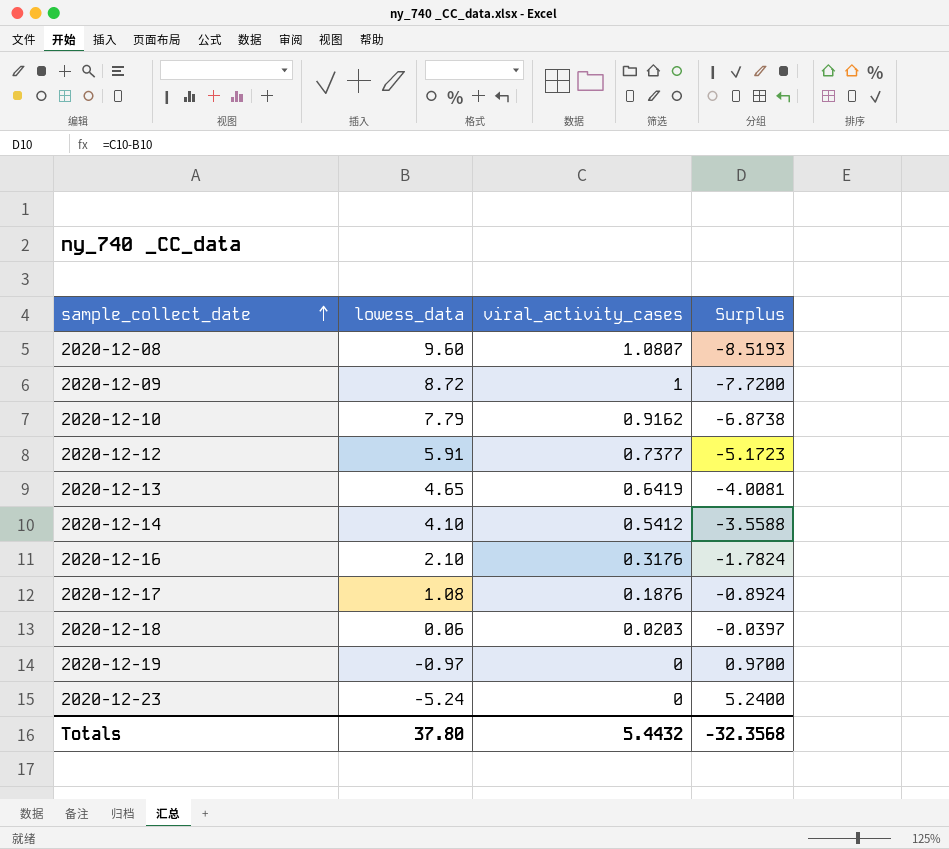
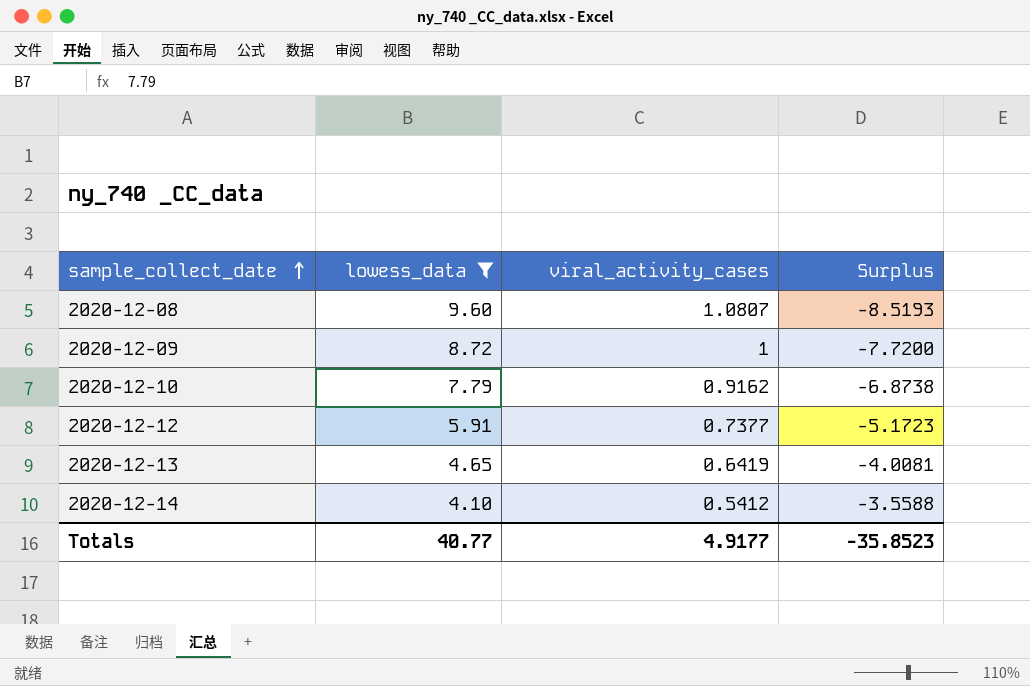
filter: none -> lowess_data >= 4.10
Totals | lowess_data: 37.80 -> 40.77
Totals | viral_activity_cases: 5.4432 -> 4.9177
Totals | Surplus: -32.3568 -> -35.8523

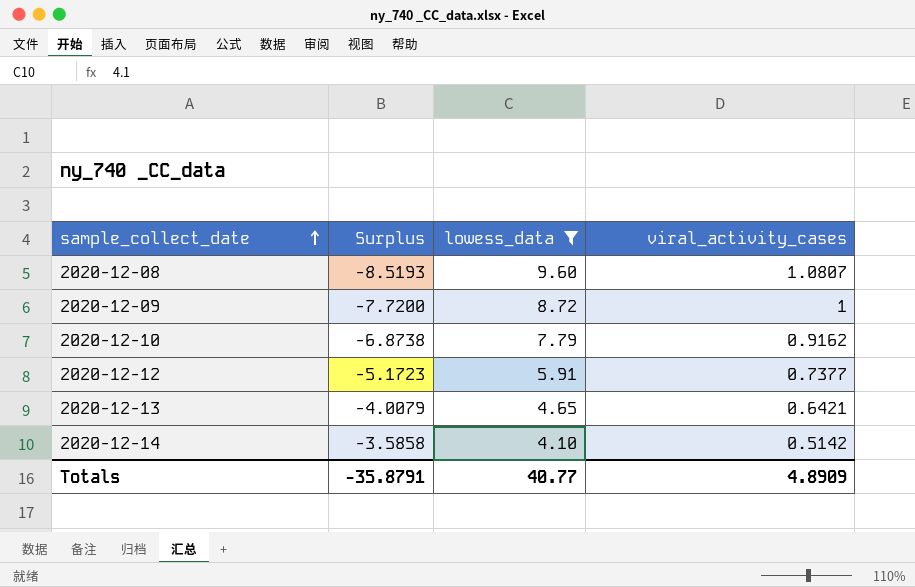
column Surplus | position: 4 -> 2
2020-12-13 | Surplus: -4.0081 -> -4.0079
2020-12-13 | viral_activity_cases: 0.6419 -> 0.6421
2020-12-14 | Surplus: -3.5588 -> -3.5858
2020-12-14 | viral_activity_cases: 0.5412 -> 0.5142
Totals | Surplus: -35.8523 -> -35.8791
Totals | viral_activity_cases: 4.9177 -> 4.8909

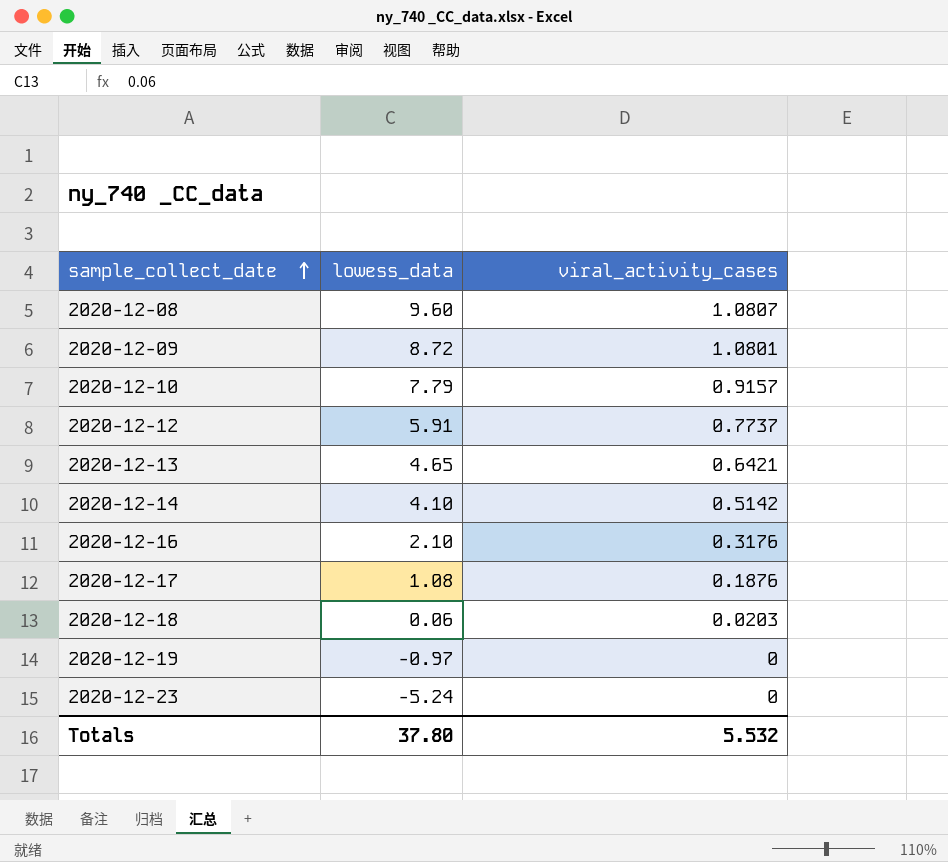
filter: lowess_data >= 4.10 -> none
column Surplus | formula: [viral_activity_cases] - [lowess_data] -> none
2020-12-09 | viral_activity_cases: 1 -> 1.0801
2020-12-10 | viral_activity_cases: 0.9162 -> 0.9157
2020-12-12 | viral_activity_cases: 0.7377 -> 0.7737
Totals | lowess_data: 40.77 -> 37.80
Totals | viral_activity_cases: 4.8909 -> 5.532

